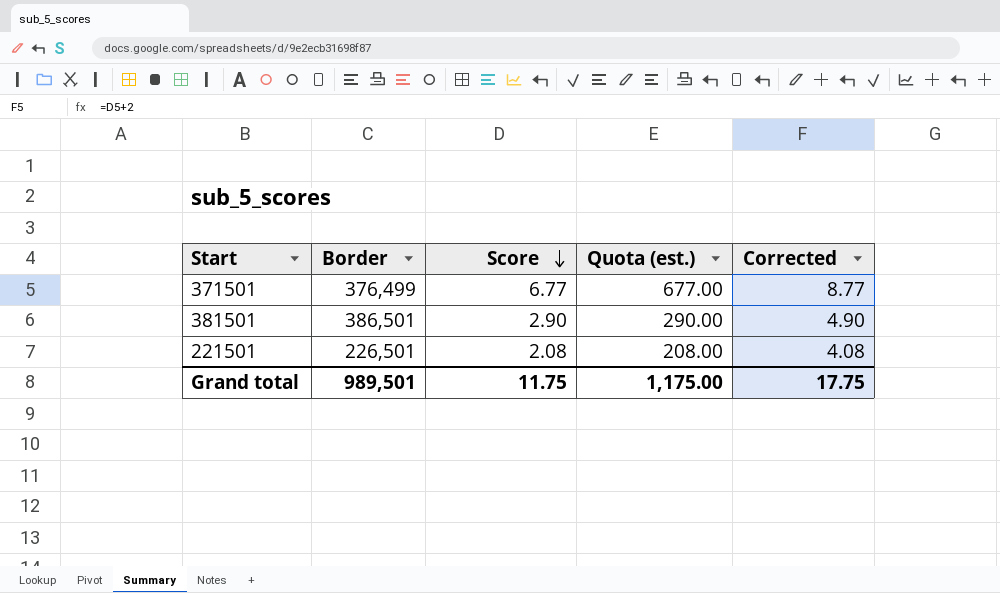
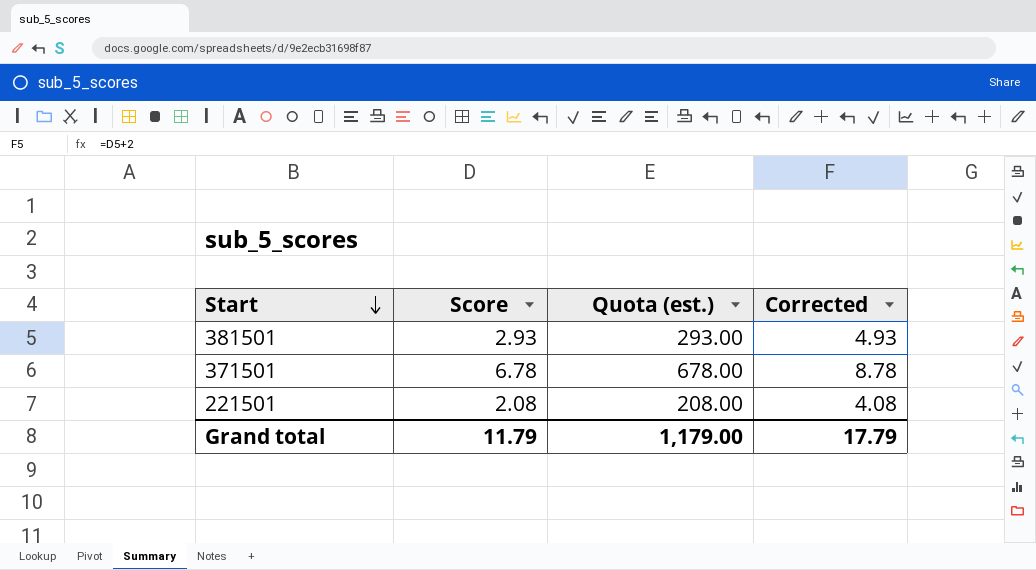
row order: Score descending -> Start descending
column Border | position: 2 -> none
381501 | Score: 2.90 -> 2.93
381501 | Quota (est.): 290.00 -> 293.00
381501 | Corrected: 4.90 -> 4.93
371501 | Score: 6.77 -> 6.78
371501 | Quota (est.): 677.00 -> 678.00
371501 | Corrected: 8.77 -> 8.78
Grand total | Score: 11.75 -> 11.79
Grand total | Quota (est.): 1,175.00 -> 1,179.00
Grand total | Corrected: 17.75 -> 17.79

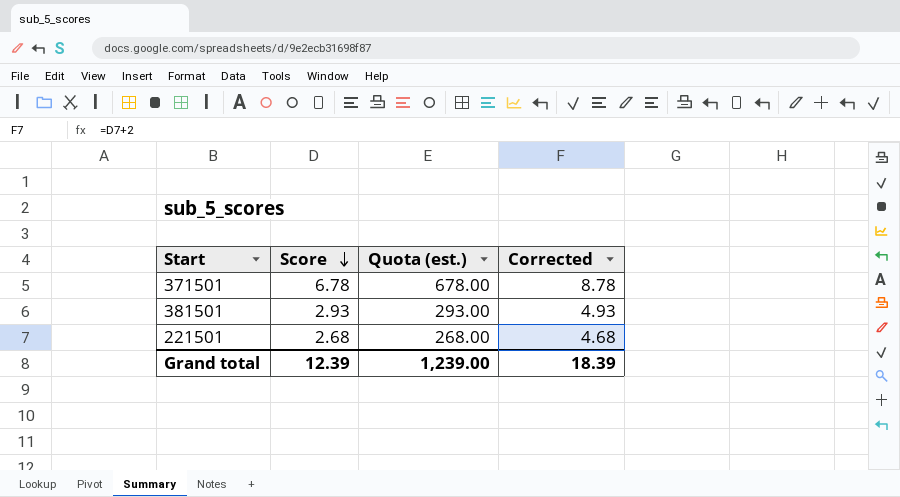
row order: Start descending -> Score descending
221501 | Score: 2.08 -> 2.68
221501 | Quota (est.): 208.00 -> 268.00
221501 | Corrected: 4.08 -> 4.68
Grand total | Score: 11.79 -> 12.39
Grand total | Quota (est.): 1,179.00 -> 1,239.00
Grand total | Corrected: 17.79 -> 18.39

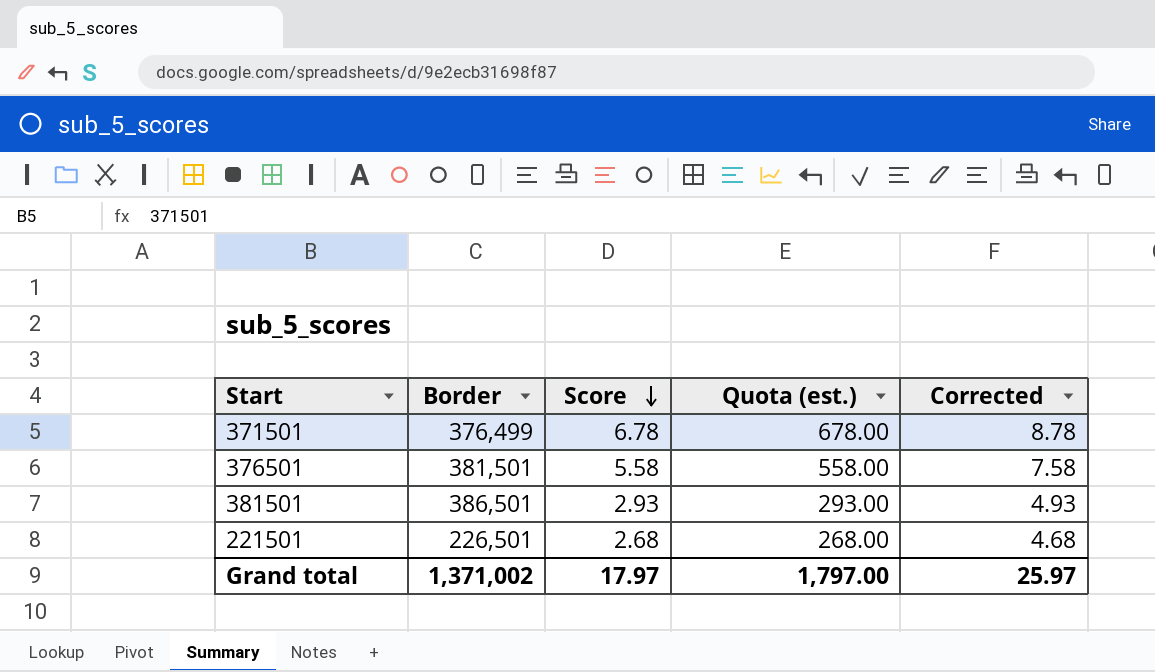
column Border | position: none -> 2
row 376501: none -> 381,501 | 5.58 | 558.00 | 7.58
Grand total | Score: 12.39 -> 17.97
Grand total | Quota (est.): 1,239.00 -> 1,797.00
Grand total | Corrected: 18.39 -> 25.97

